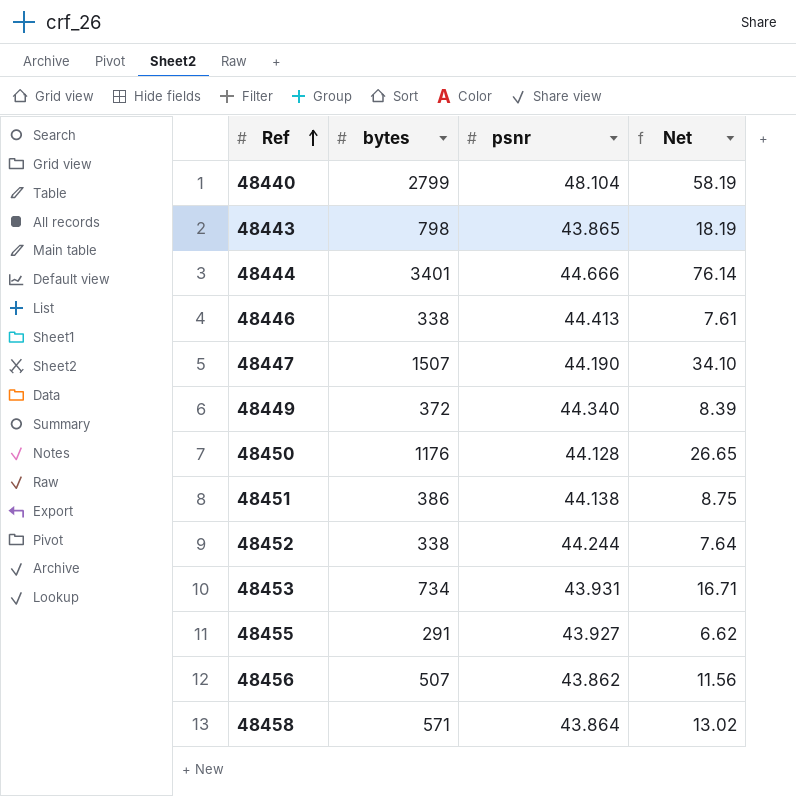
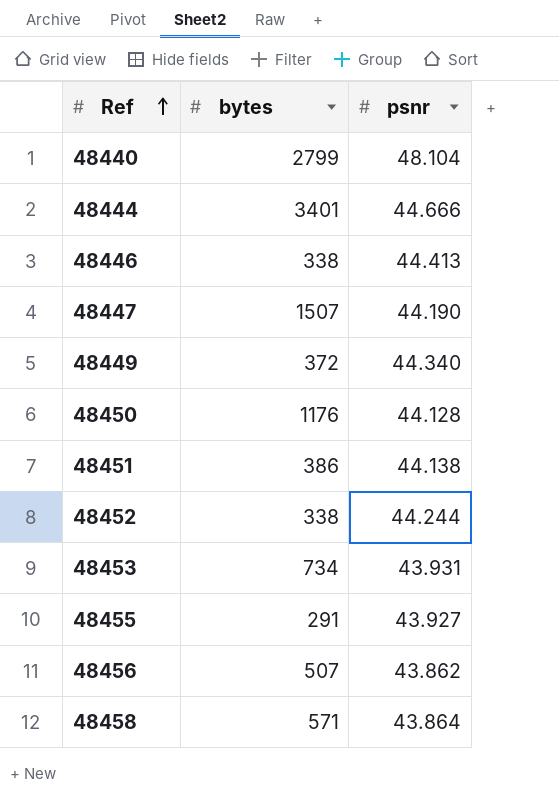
column Net | formula: [bytes] / [psnr] -> none
row 48443: 798 | 43.865 | 18.19 -> none

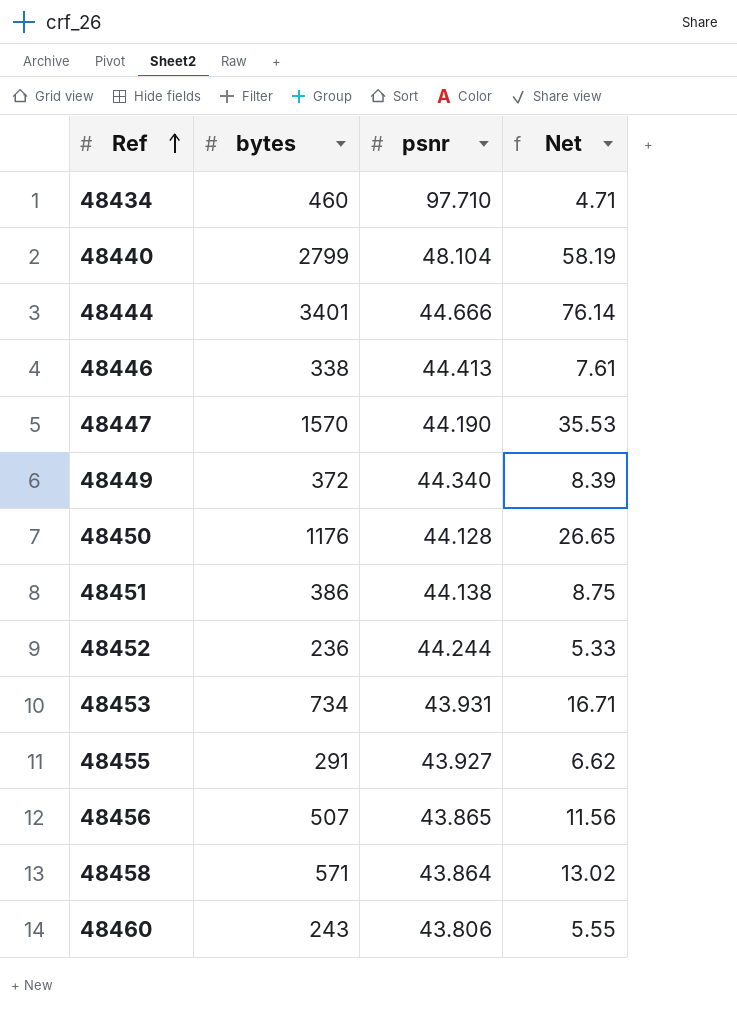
column Net | formula: none -> [bytes] / [psnr]
row 48434: none -> 460 | 97.710 | 4.71
48447 | bytes: 1507 -> 1570
48452 | bytes: 338 -> 236
48456 | psnr: 43.862 -> 43.865
row 48460: none -> 243 | 43.806 | 5.55

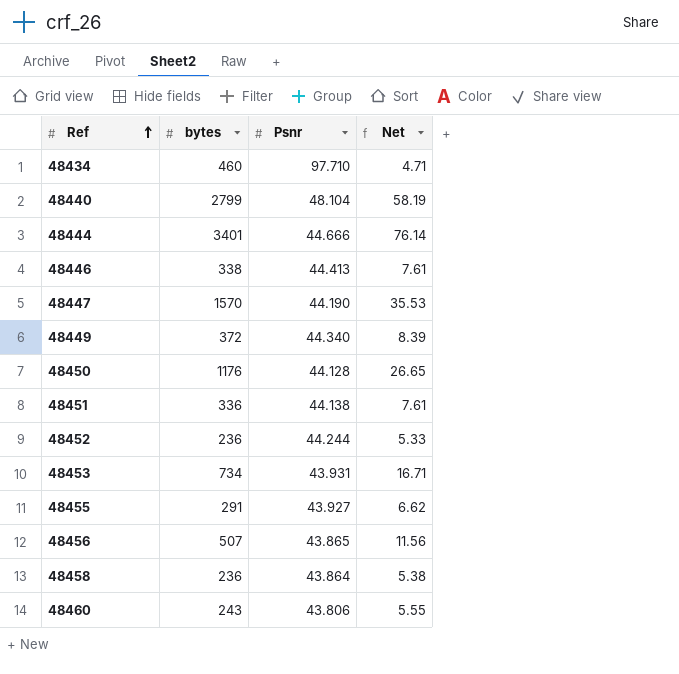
column name: psnr -> Psnr
48451 | bytes: 386 -> 336
48451 | Net: 8.75 -> 7.61
48458 | bytes: 571 -> 236
48458 | Net: 13.02 -> 5.38

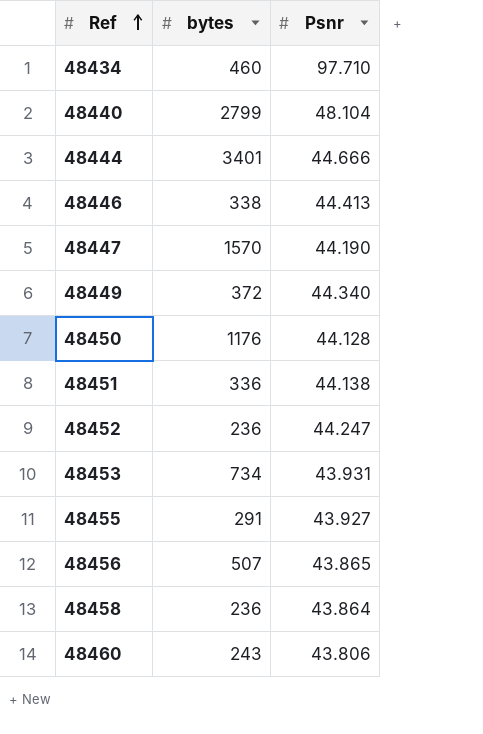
column Net | formula: [bytes] / [Psnr] -> none
48452 | Psnr: 44.244 -> 44.247

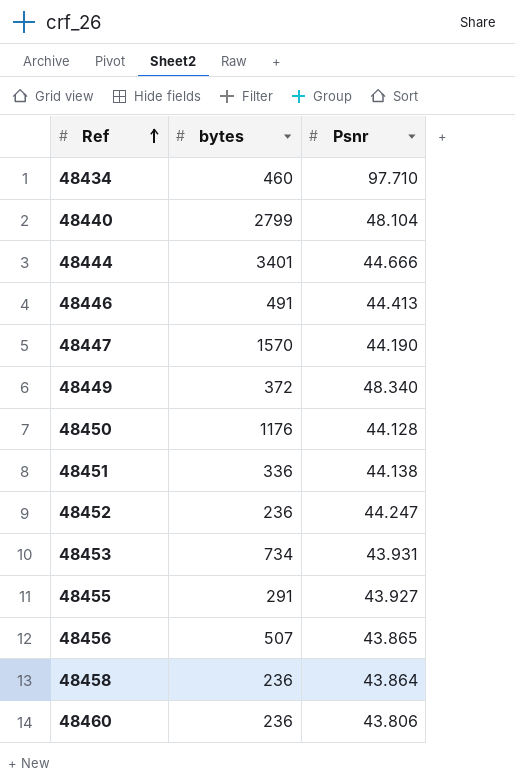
48446 | bytes: 338 -> 491
48449 | Psnr: 44.340 -> 48.340
48460 | bytes: 243 -> 236

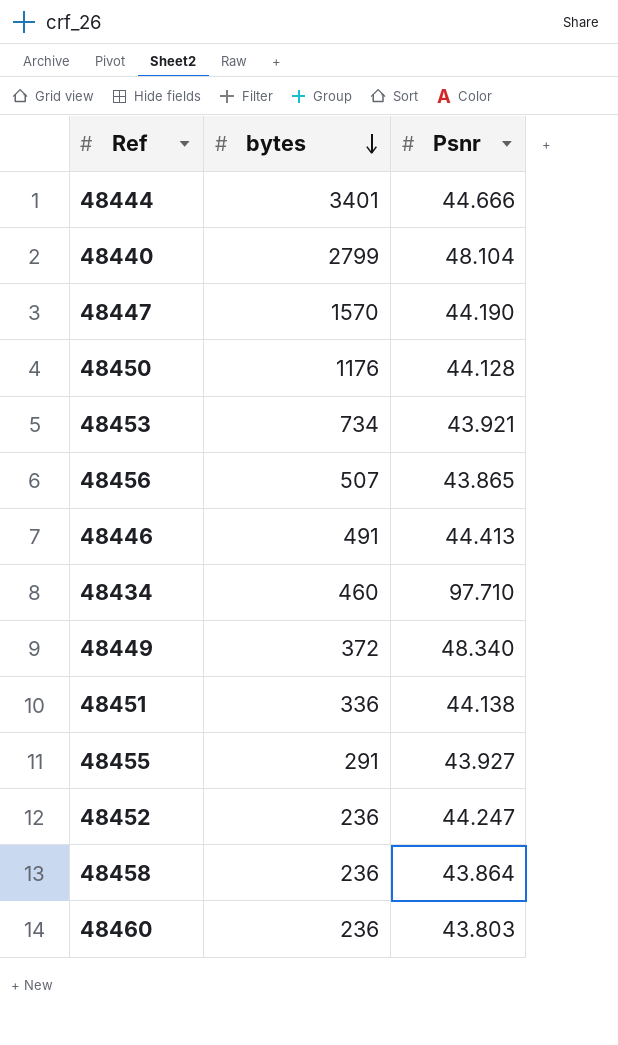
row order: Ref ascending -> bytes descending
48453 | Psnr: 43.931 -> 43.921
48460 | Psnr: 43.806 -> 43.803

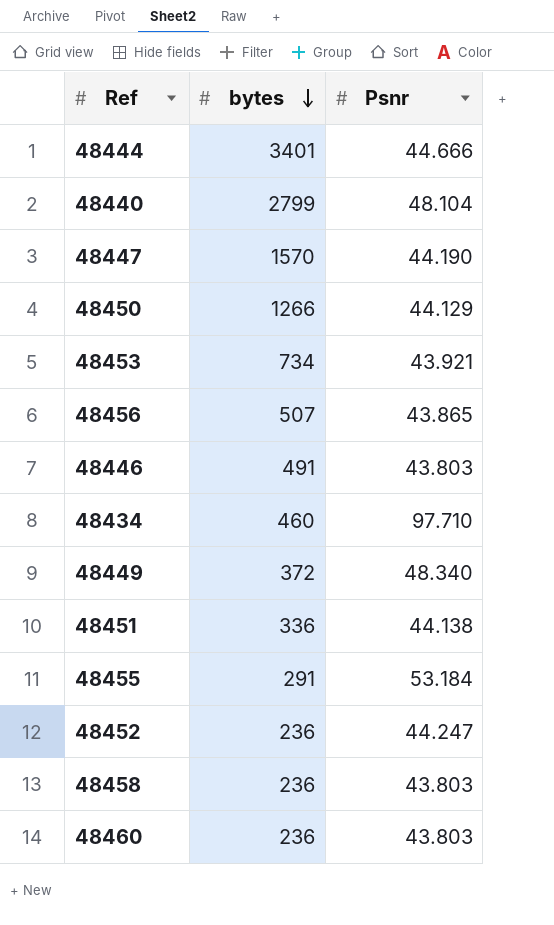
48450 | bytes: 1176 -> 1266
48450 | Psnr: 44.128 -> 44.129
48446 | Psnr: 44.413 -> 43.803
48455 | Psnr: 43.927 -> 53.184
48458 | Psnr: 43.864 -> 43.803

